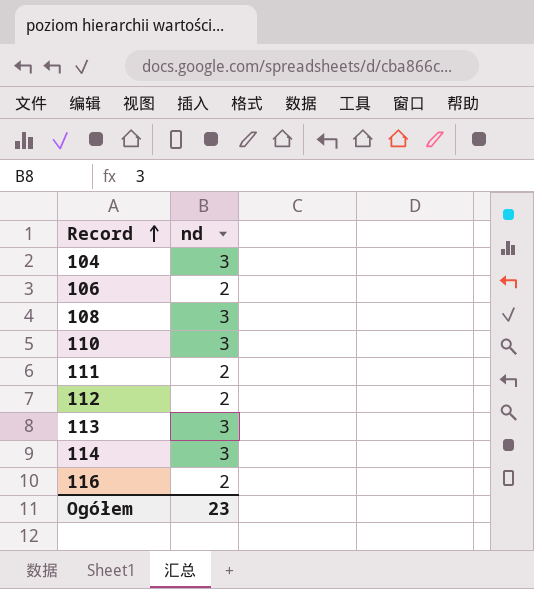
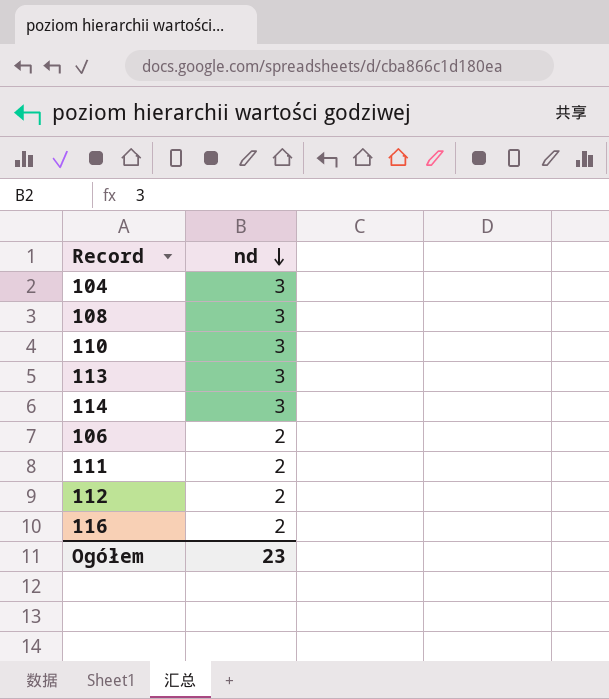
row order: Record ascending -> nd descending

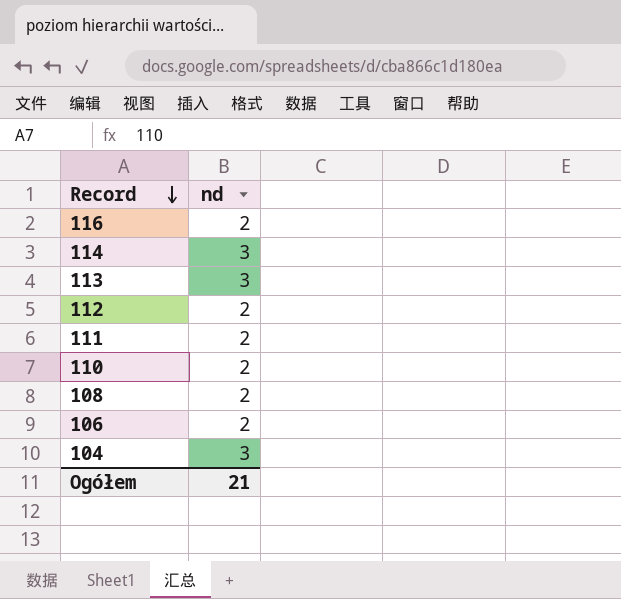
row order: nd descending -> Record descending
110 | nd: 3 -> 2
108 | nd: 3 -> 2
Ogółem | nd: 23 -> 21

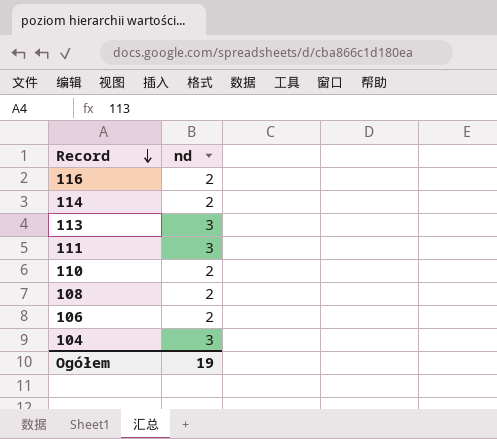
row 112: 2 -> none
114 | nd: 3 -> 2
111 | nd: 2 -> 3
Ogółem | nd: 21 -> 19

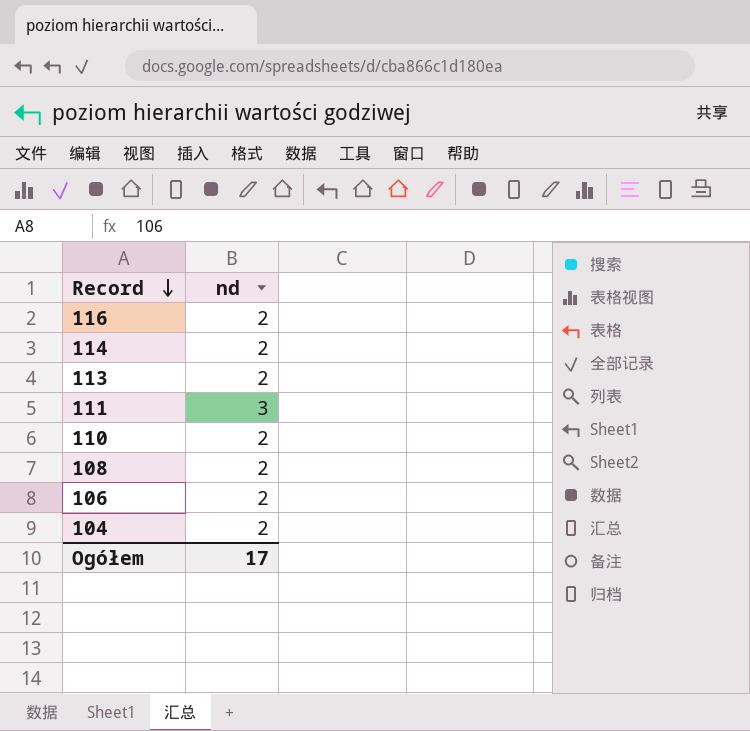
113 | nd: 3 -> 2
104 | nd: 3 -> 2
Ogółem | nd: 19 -> 17

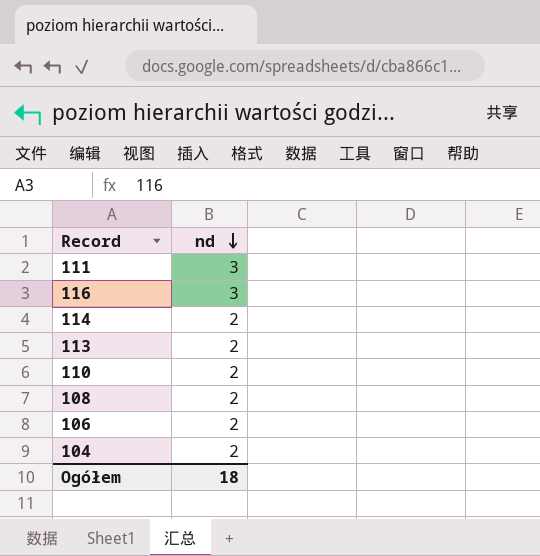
row order: Record descending -> nd descending
116 | nd: 2 -> 3
Ogółem | nd: 17 -> 18

